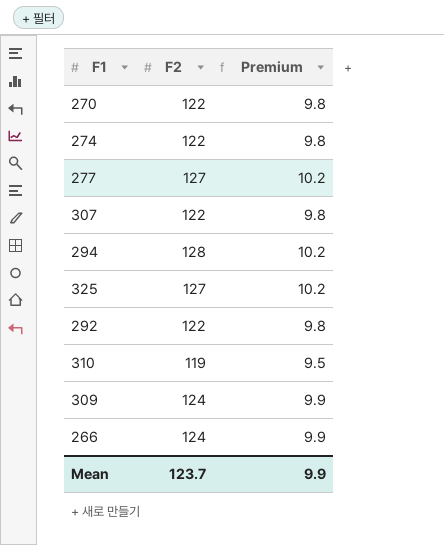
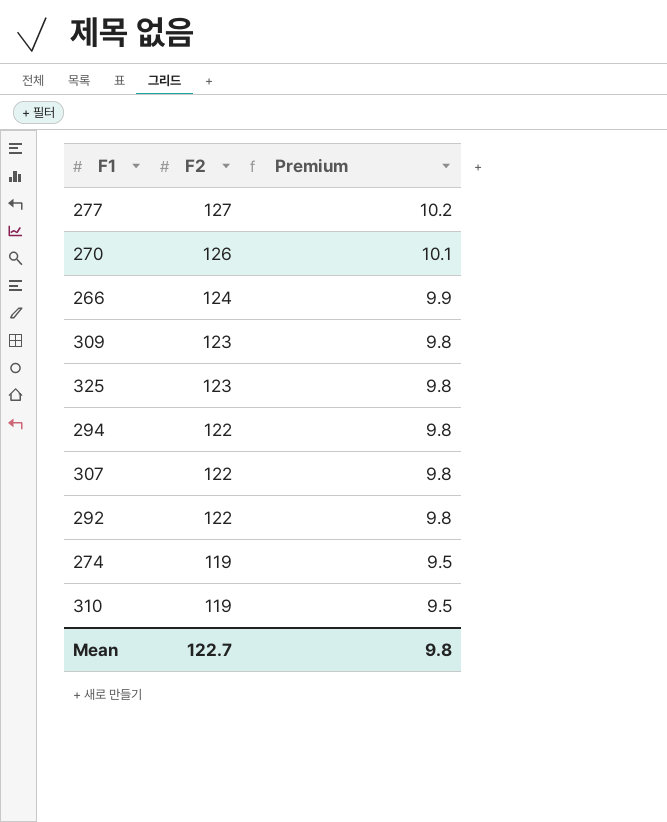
row order: none -> F2 descending
270 | F2: 122 -> 126
270 | Premium: 9.8 -> 10.1
309 | F2: 124 -> 123
309 | Premium: 9.9 -> 9.8
325 | F2: 127 -> 123
325 | Premium: 10.2 -> 9.8
294 | F2: 128 -> 122
294 | Premium: 10.2 -> 9.8
274 | F2: 122 -> 119
274 | Premium: 9.8 -> 9.5
Mean | F2: 123.7 -> 122.7
Mean | Premium: 9.9 -> 9.8

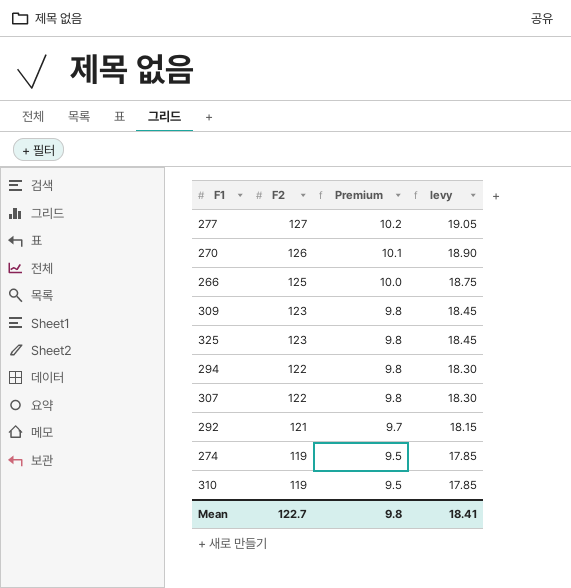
column levy | formula: none -> [F2] * 0.15
266 | F2: 124 -> 125
266 | Premium: 9.9 -> 10.0
292 | F2: 122 -> 121
292 | Premium: 9.8 -> 9.7

